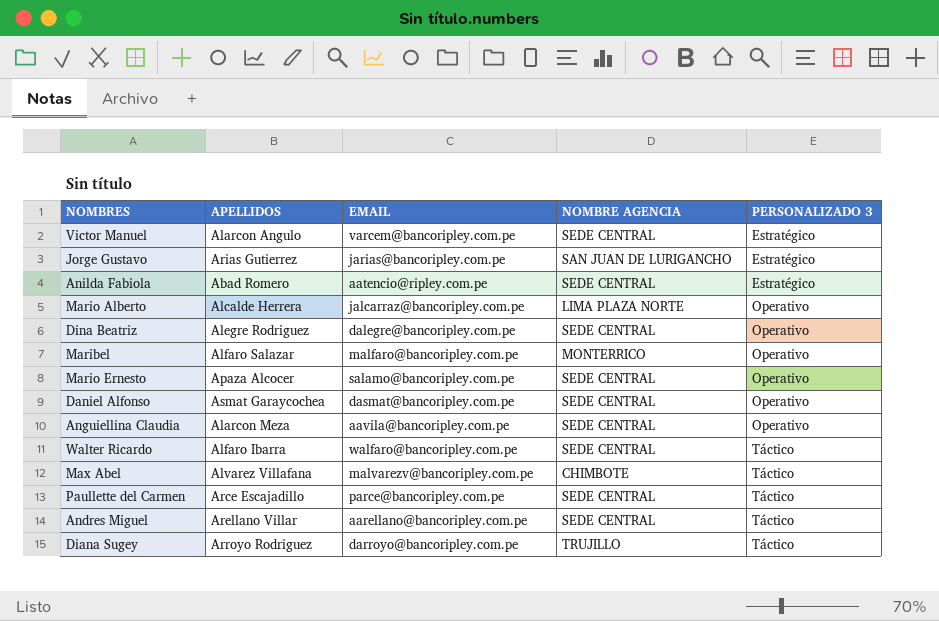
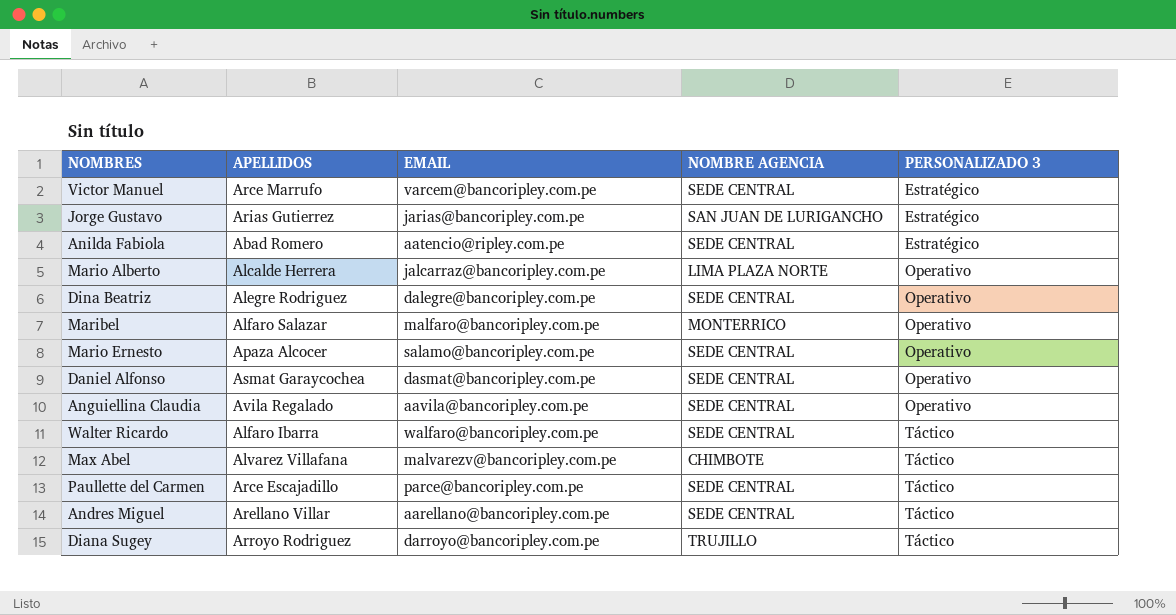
Victor Manuel | APELLIDOS: Alarcon Angulo -> Arce Marrufo
Anguiellina Claudia | APELLIDOS: Alarcon Meza -> Avila Regalado

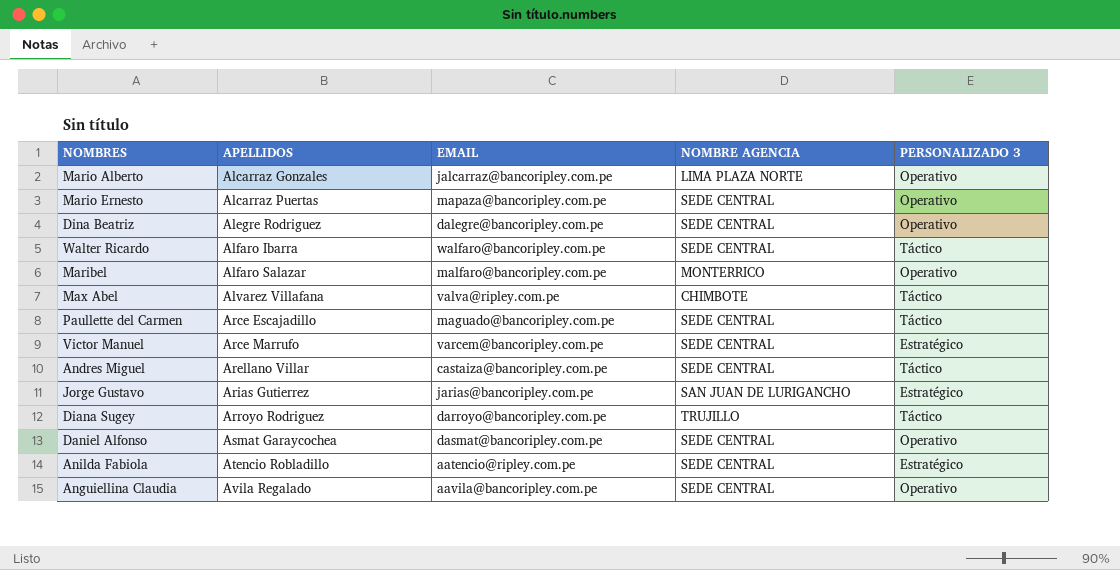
row order: PERSONALIZADO 3 ascending -> APELLIDOS ascending
Mario Alberto | APELLIDOS: Alcalde Herrera -> Alcarraz Gonzales
Mario Ernesto | APELLIDOS: Apaza Alcocer -> Alcarraz Puertas
Mario Ernesto | EMAIL: salamo@bancoripley.com.pe -> mapaza@bancoripley.com.pe
Max Abel | EMAIL: malvarezv@bancoripley.com.pe -> valva@ripley.com.pe
Paullette del Carmen | EMAIL: parce@bancoripley.com.pe -> maguado@bancoripley.com.pe
Andres Miguel | EMAIL: aarellano@bancoripley.com.pe -> castaiza@bancoripley.com.pe
Anilda Fabiola | APELLIDOS: Abad Romero -> Atencio Robladillo

